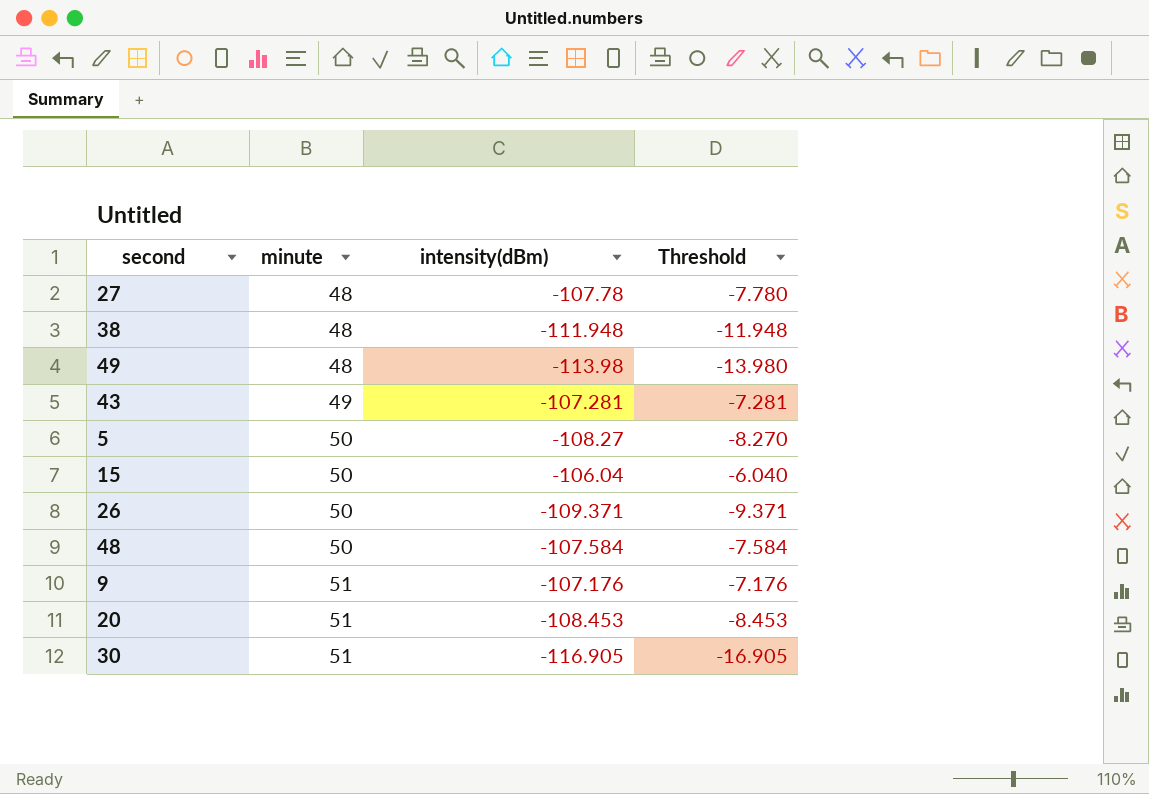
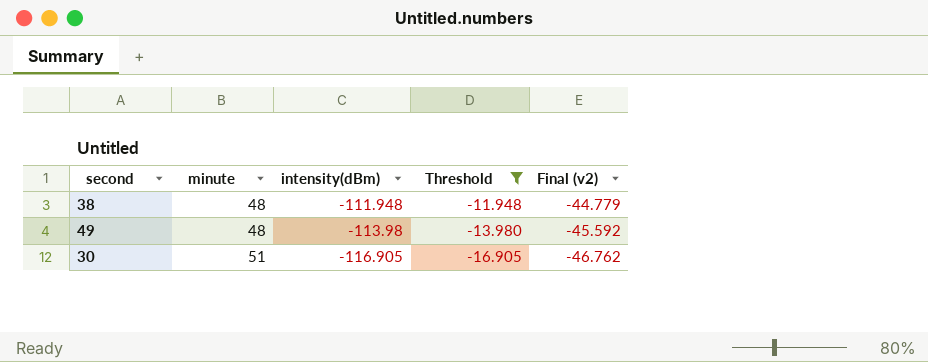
filter: none -> Threshold <= -11.948
column Final (v2) | formula: none -> [intensity(dBm)] * 0.4

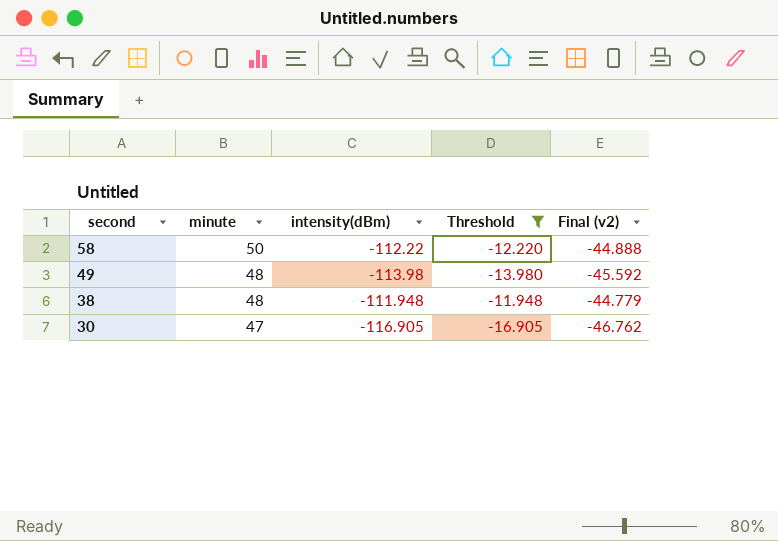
row order: minute ascending -> second descending
row 58: none -> 50 | -112.22 | -12.220 | -44.888
30 | minute: 51 -> 47

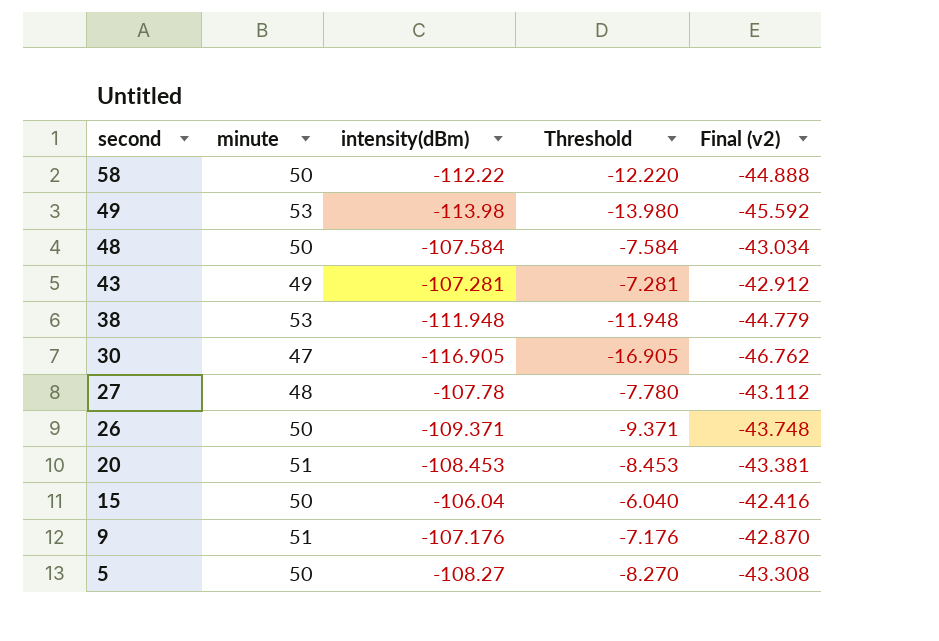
filter: Threshold <= -11.948 -> none
49 | minute: 48 -> 53
38 | minute: 48 -> 53

